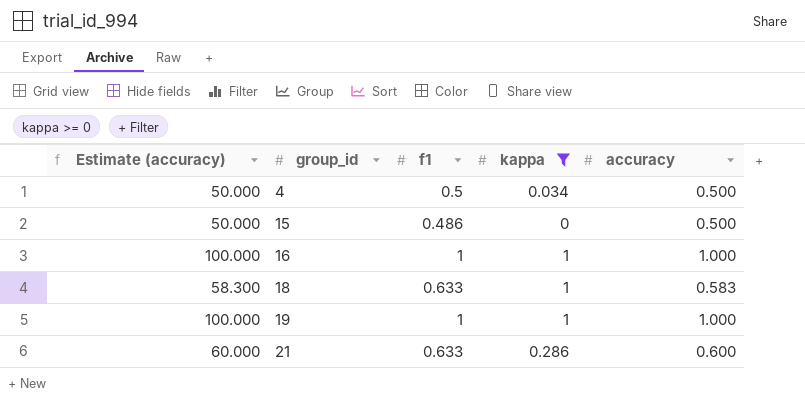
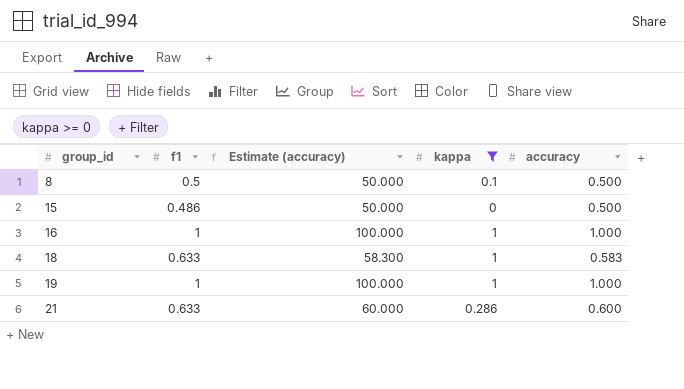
column Estimate (accuracy) | position: 1 -> 3
row 4: 50.000 | 0.5 | 0.034 | 0.500 -> none
row 8: none -> 0.5 | 50.000 | 0.1 | 0.500

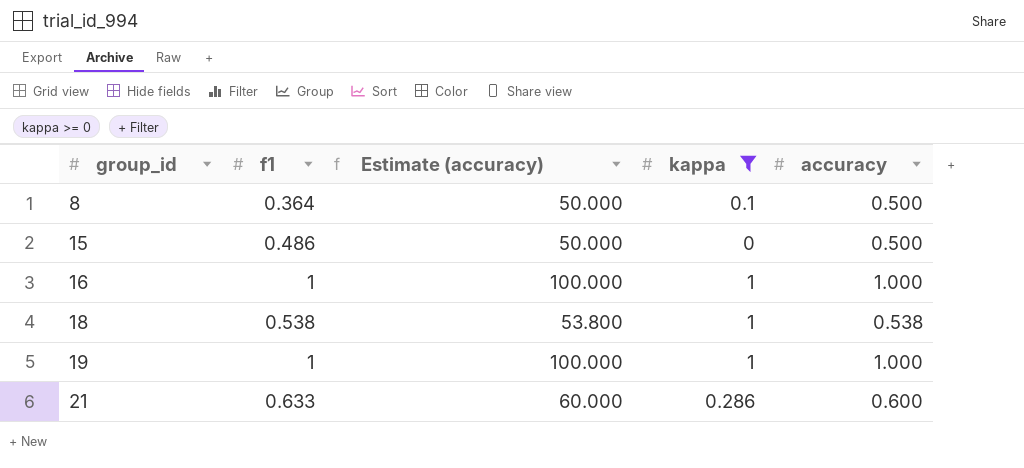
8 | f1: 0.5 -> 0.364
18 | f1: 0.633 -> 0.538
18 | Estimate (accuracy): 58.300 -> 53.800
18 | accuracy: 0.583 -> 0.538

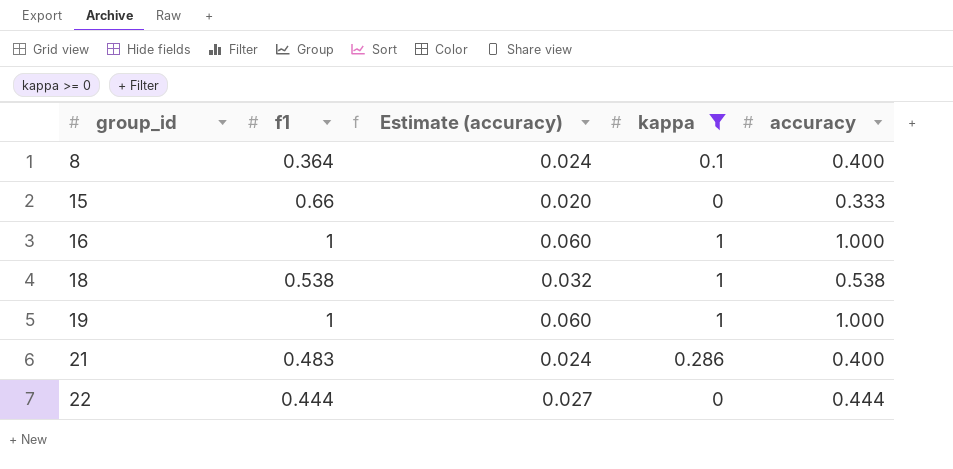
column Estimate (accuracy) | formula: [accuracy] * 100 -> [accuracy] * 0.06
8 | accuracy: 0.500 -> 0.400
15 | f1: 0.486 -> 0.66
15 | accuracy: 0.500 -> 0.333
21 | f1: 0.633 -> 0.483
21 | accuracy: 0.600 -> 0.400
row 22: none -> 0.444 | 0.027 | 0 | 0.444

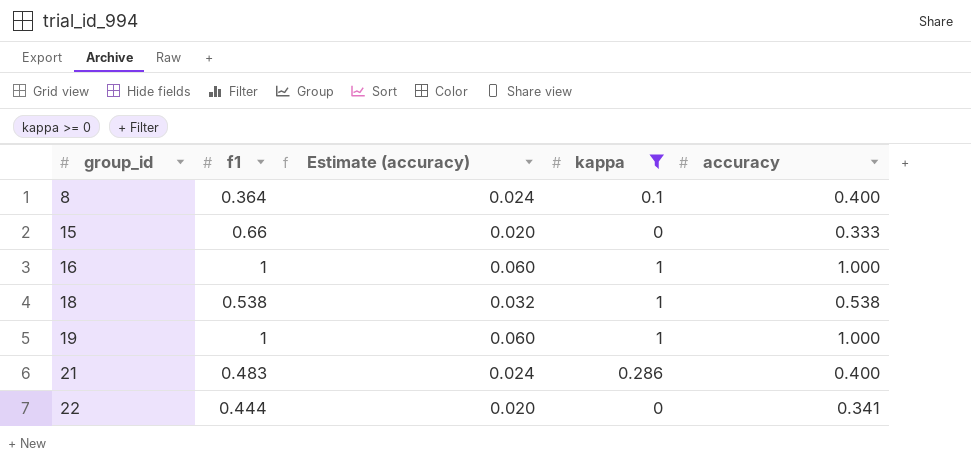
22 | Estimate (accuracy): 0.027 -> 0.020
22 | accuracy: 0.444 -> 0.341

